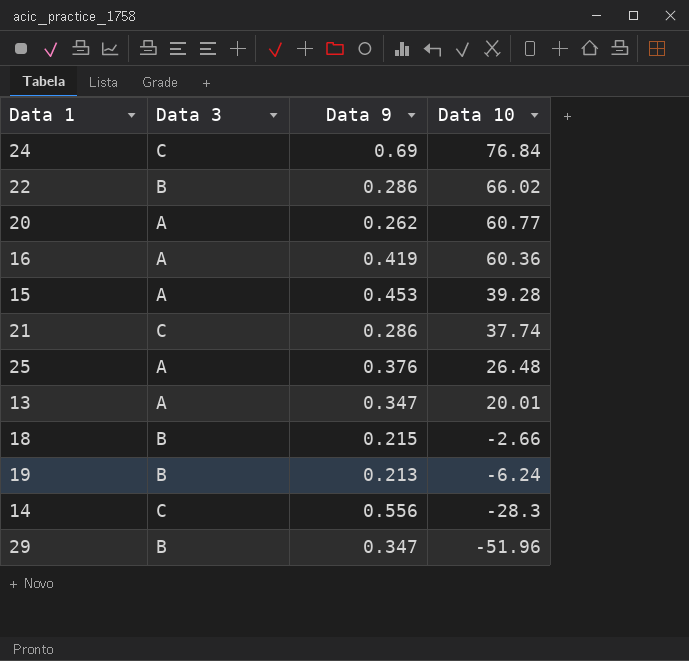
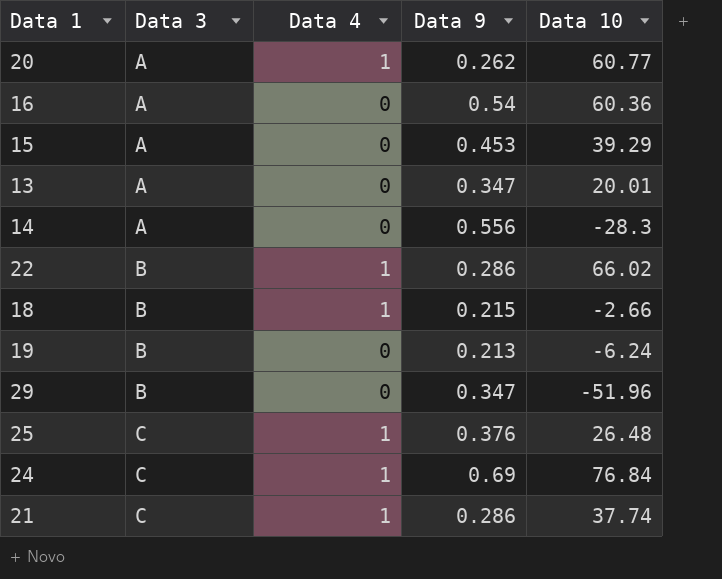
row order: Data 10 descending -> Data 3 ascending
column Data 4 | position: none -> 3
16 | Data 9: 0.419 -> 0.54
15 | Data 10: 39.28 -> 39.29
14 | Data 3: C -> A
25 | Data 3: A -> C

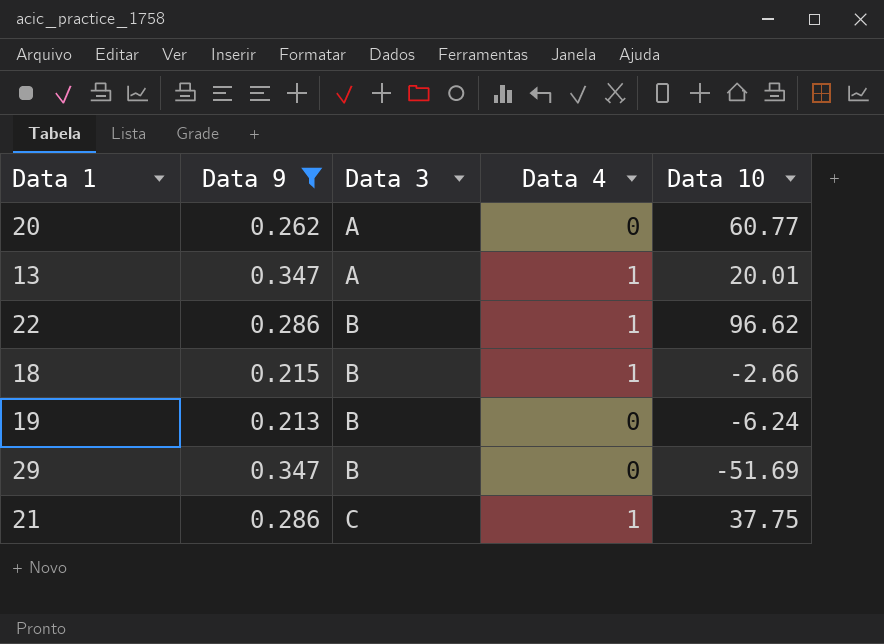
filter: none -> Data 9 <= 0.347
column Data 9 | position: 4 -> 2
20 | Data 4: 1 -> 0
13 | Data 4: 0 -> 1
22 | Data 10: 66.02 -> 96.62
29 | Data 10: -51.96 -> -51.69
21 | Data 10: 37.74 -> 37.75

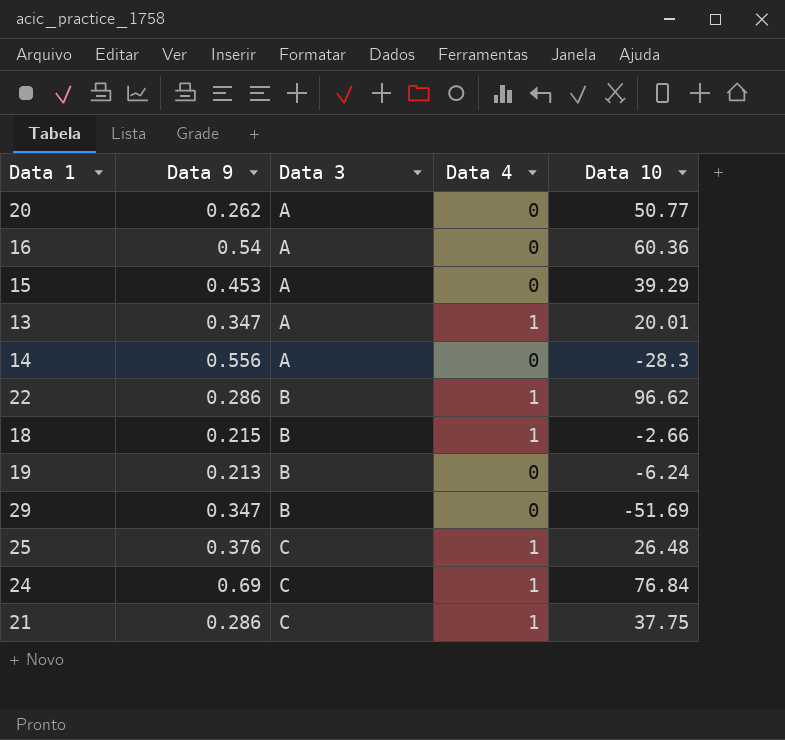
filter: Data 9 <= 0.347 -> none
20 | Data 10: 60.77 -> 50.77

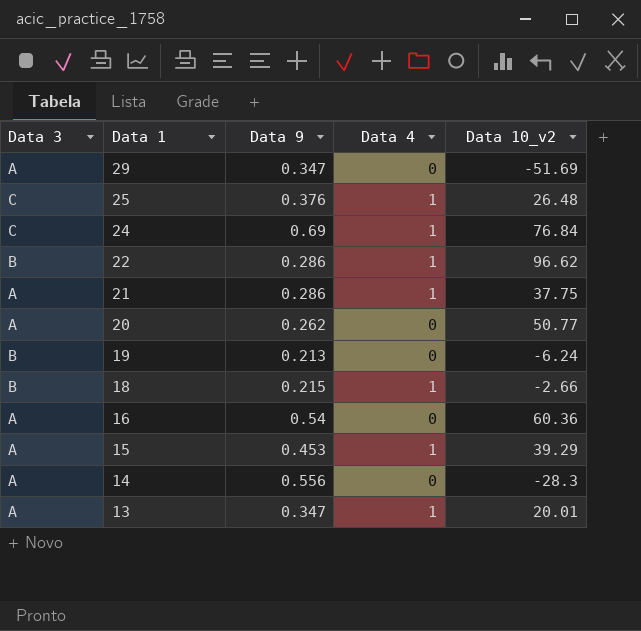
row order: Data 3 ascending -> Data 1 descending
column Data 3 | position: 3 -> 1
column name: Data 10 -> Data 10_v2
29 | Data 3: B -> A
21 | Data 3: C -> A
15 | Data 4: 0 -> 1

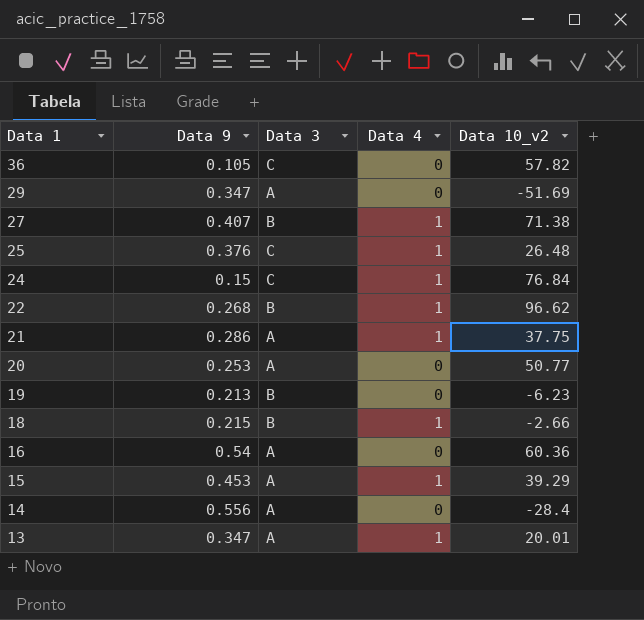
column Data 3 | position: 1 -> 3
row 36: none -> 0.105 | C | 0 | 57.82
row 27: none -> 0.407 | B | 1 | 71.38
24 | Data 9: 0.69 -> 0.15
22 | Data 9: 0.286 -> 0.268
20 | Data 9: 0.262 -> 0.253
19 | Data 10_v2: -6.24 -> -6.23
14 | Data 10_v2: -28.3 -> -28.4

